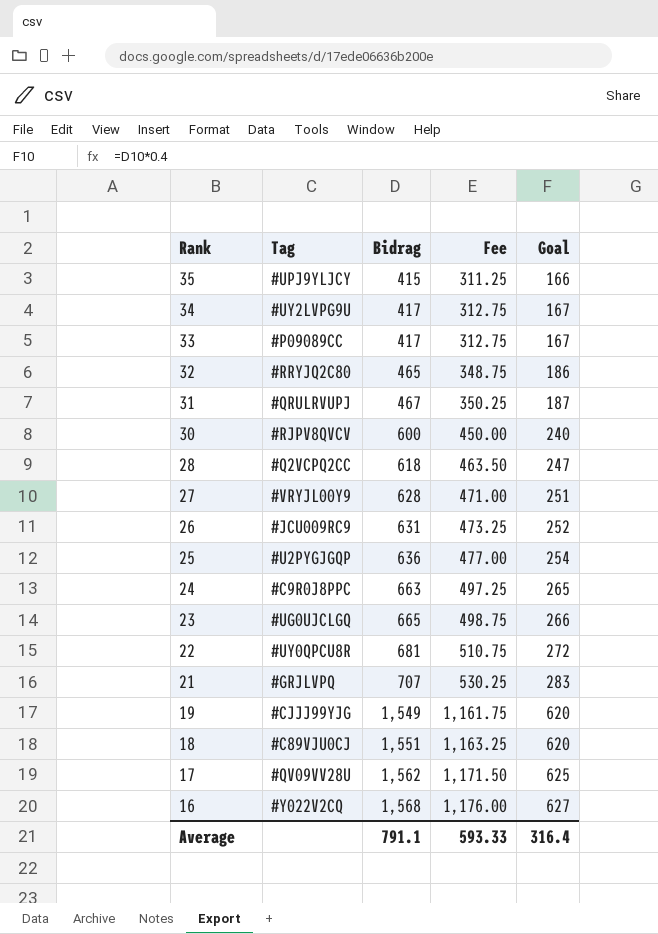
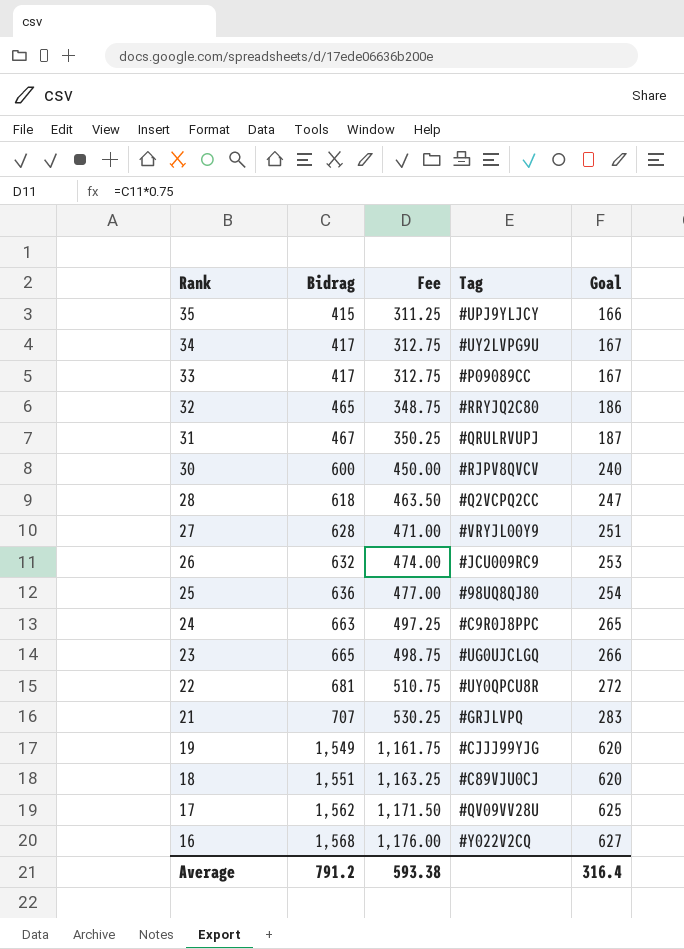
column Tag | position: 2 -> 4
26 | Bidrag: 631 -> 632
26 | Fee: 473.25 -> 474.00
26 | Goal: 252 -> 253
25 | Tag: #U2PYGJGQP -> #98UQ8QJ80
Average | Bidrag: 791.1 -> 791.2
Average | Fee: 593.33 -> 593.38

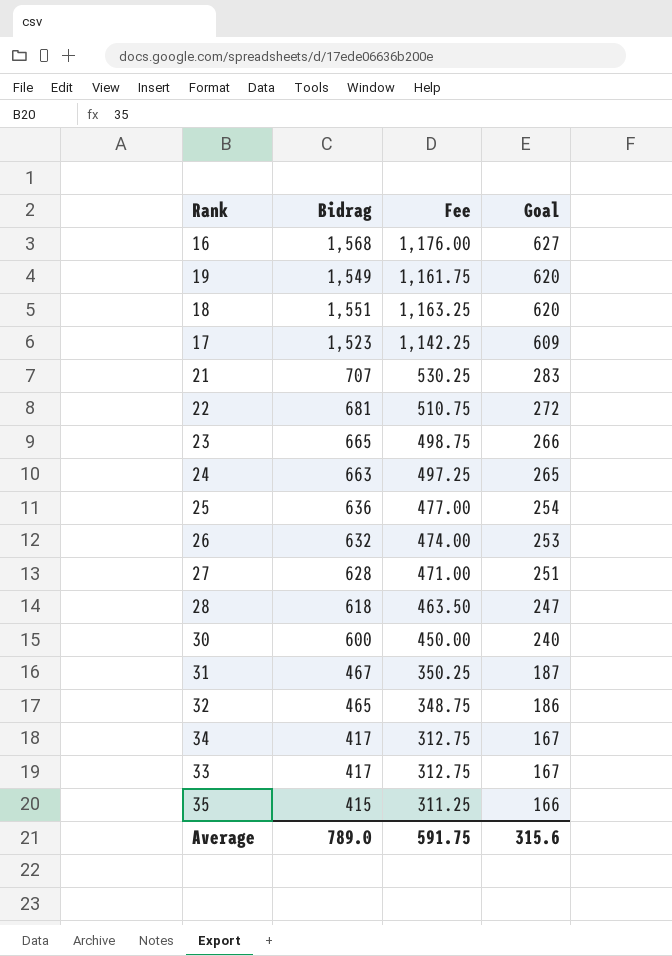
row order: Rank descending -> Goal descending
column Tag | position: 4 -> none
17 | Bidrag: 1,562 -> 1,523
17 | Fee: 1,171.50 -> 1,142.25
17 | Goal: 625 -> 609
Average | Bidrag: 791.2 -> 789.0
Average | Fee: 593.38 -> 591.75
Average | Goal: 316.4 -> 315.6

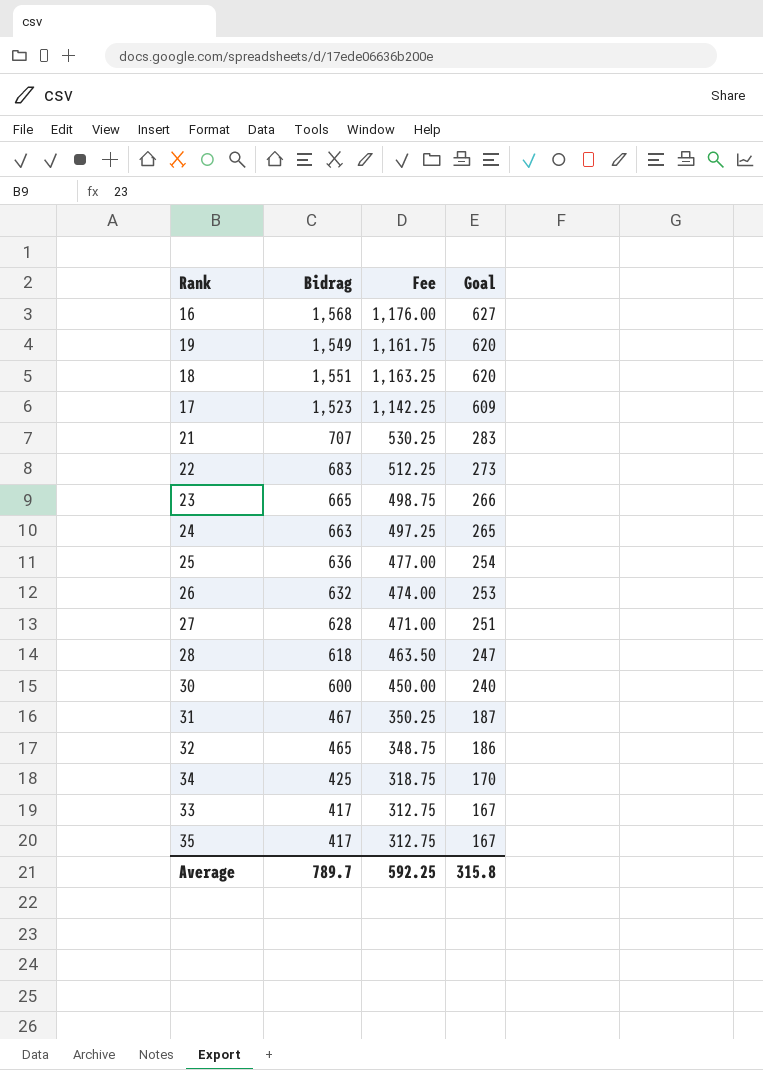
22 | Bidrag: 681 -> 683
22 | Fee: 510.75 -> 512.25
22 | Goal: 272 -> 273
34 | Bidrag: 417 -> 425
34 | Fee: 312.75 -> 318.75
34 | Goal: 167 -> 170
35 | Bidrag: 415 -> 417
35 | Fee: 311.25 -> 312.75
35 | Goal: 166 -> 167
Average | Bidrag: 789.0 -> 789.7
Average | Fee: 591.75 -> 592.25
Average | Goal: 315.6 -> 315.8

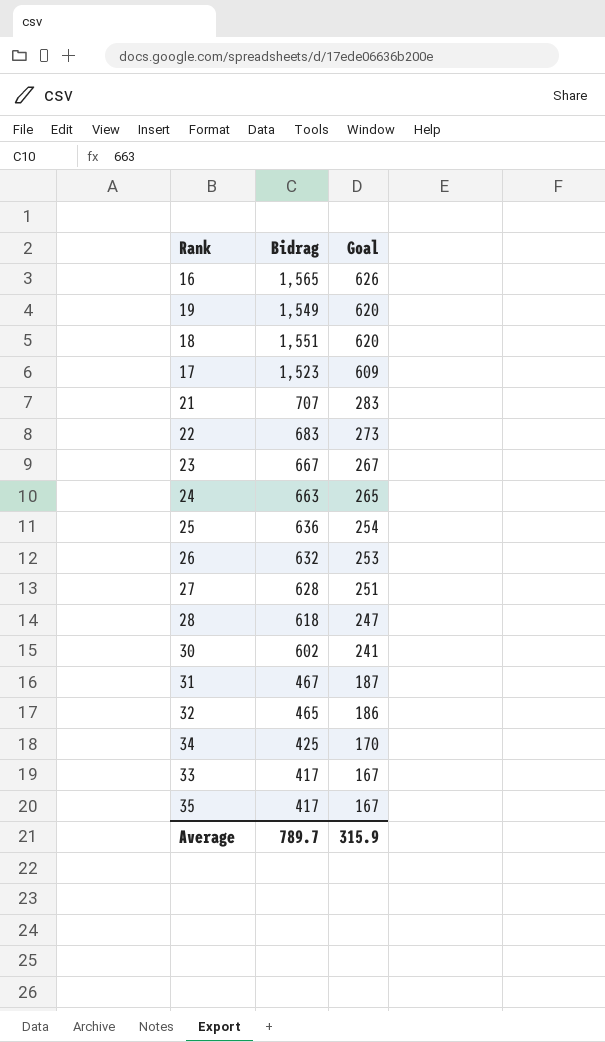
column Fee | formula: [Bidrag] * 0.75 -> none
16 | Bidrag: 1,568 -> 1,565
16 | Goal: 627 -> 626
23 | Bidrag: 665 -> 667
23 | Goal: 266 -> 267
30 | Bidrag: 600 -> 602
30 | Goal: 240 -> 241
Average | Goal: 315.8 -> 315.9

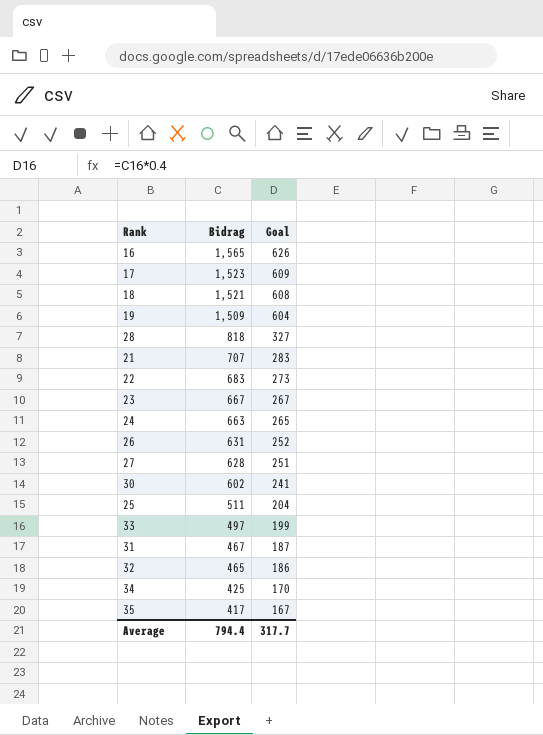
row order: Goal descending -> Bidrag descending
18 | Bidrag: 1,551 -> 1,521
18 | Goal: 620 -> 608
19 | Bidrag: 1,549 -> 1,509
19 | Goal: 620 -> 604
28 | Bidrag: 618 -> 818
28 | Goal: 247 -> 327
26 | Bidrag: 632 -> 631
26 | Goal: 253 -> 252
25 | Bidrag: 636 -> 511
25 | Goal: 254 -> 204
33 | Bidrag: 417 -> 497
33 | Goal: 167 -> 199
Average | Bidrag: 789.7 -> 794.4
Average | Goal: 315.9 -> 317.7

